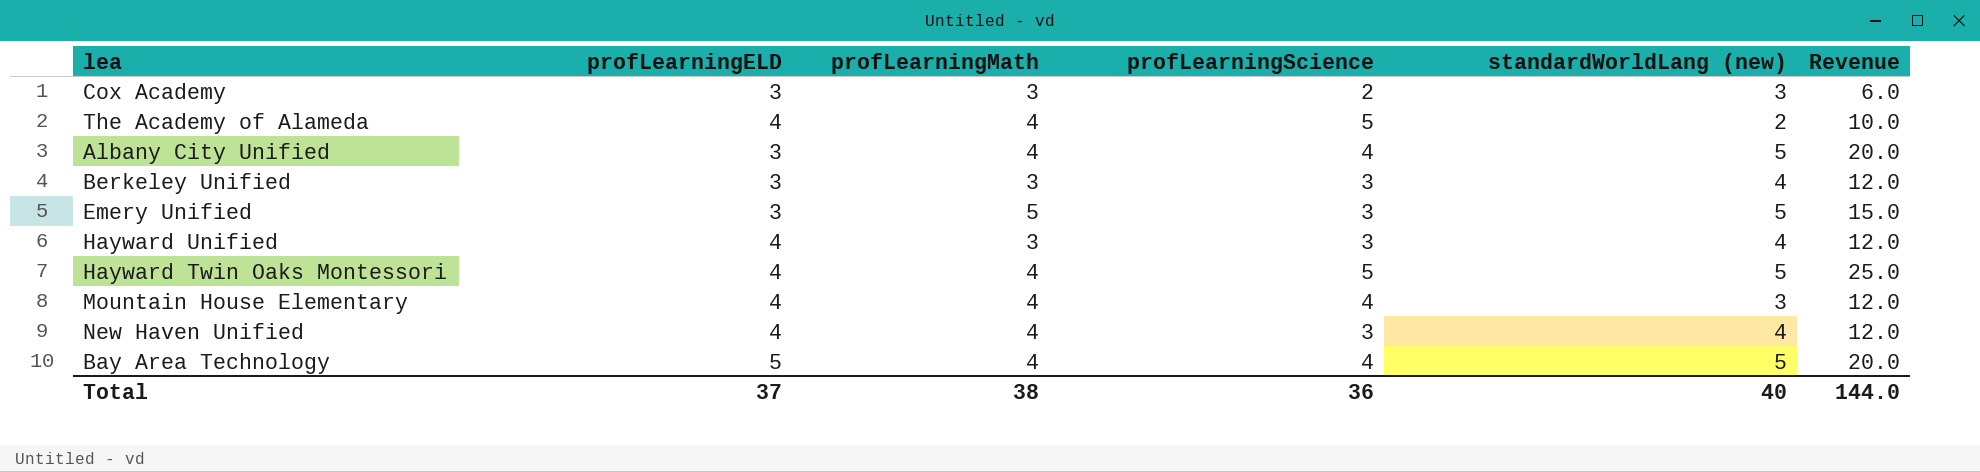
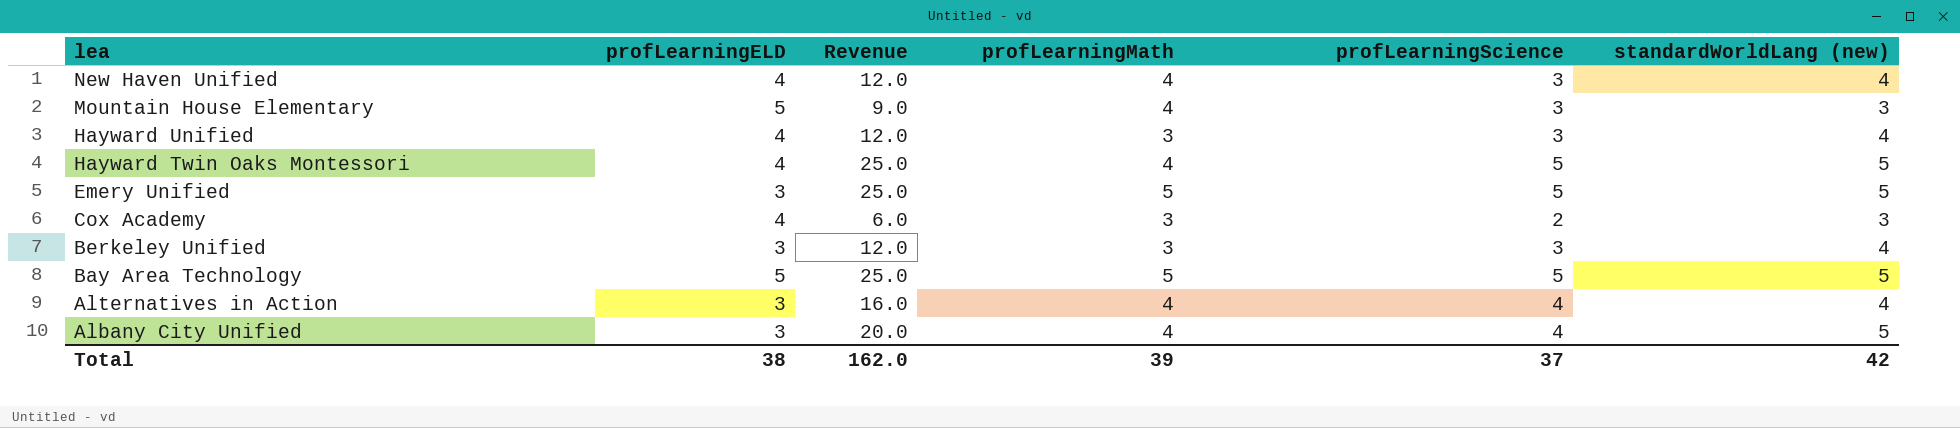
row order: none -> lea descending
column Revenue | position: 6 -> 3
row The Academy of Alameda: 4 | 4 | 5 | 2 | 10.0 -> none
Mountain House Elementary | profLearningELD: 4 -> 5
Mountain House Elementary | Revenue: 12.0 -> 9.0
Mountain House Elementary | profLearningScience: 4 -> 3
Emery Unified | Revenue: 15.0 -> 25.0
Emery Unified | profLearningScience: 3 -> 5
Cox Academy | profLearningELD: 3 -> 4
Bay Area Technology | Revenue: 20.0 -> 25.0
Bay Area Technology | profLearningMath: 4 -> 5
Bay Area Technology | profLearningScience: 4 -> 5
row Alternatives in Action: none -> 3 | 16.0 | 4 | 4 | 4
Total | profLearningELD: 37 -> 38
Total | Revenue: 144.0 -> 162.0
Total | profLearningMath: 38 -> 39
Total | profLearningScience: 36 -> 37
Total | standardWorldLang (new): 40 -> 42

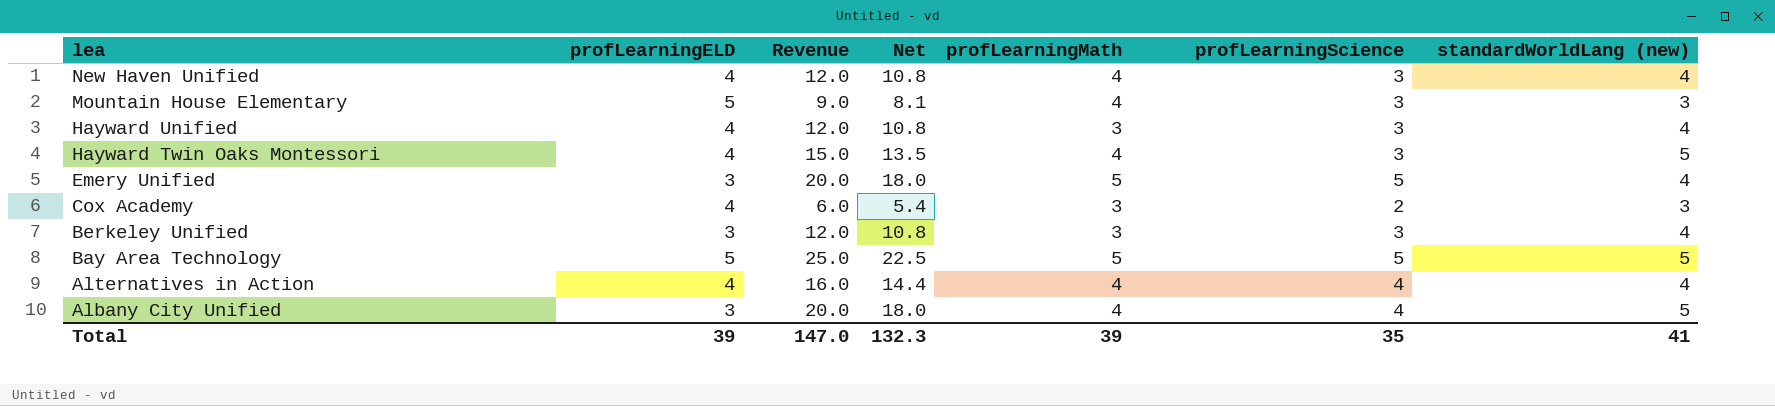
column Net | formula: none -> [Revenue] * 0.9
Hayward Twin Oaks Montessori | Revenue: 25.0 -> 15.0
Hayward Twin Oaks Montessori | profLearningScience: 5 -> 3
Emery Unified | Revenue: 25.0 -> 20.0
Emery Unified | standardWorldLang (new): 5 -> 4
Alternatives in Action | profLearningELD: 3 -> 4
Total | profLearningELD: 38 -> 39
Total | Revenue: 162.0 -> 147.0
Total | profLearningScience: 37 -> 35
Total | standardWorldLang (new): 42 -> 41

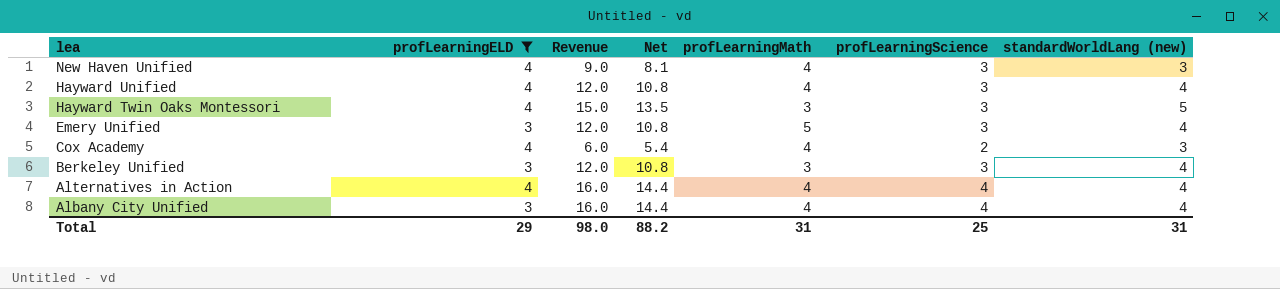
filter: none -> profLearningELD != 5
New Haven Unified | Revenue: 12.0 -> 9.0
New Haven Unified | Net: 10.8 -> 8.1
New Haven Unified | standardWorldLang (new): 4 -> 3
Hayward Unified | profLearningMath: 3 -> 4
Hayward Twin Oaks Montessori | profLearningMath: 4 -> 3
Emery Unified | Revenue: 20.0 -> 12.0
Emery Unified | Net: 18.0 -> 10.8
Emery Unified | profLearningScience: 5 -> 3
Cox Academy | profLearningMath: 3 -> 4
Albany City Unified | Revenue: 20.0 -> 16.0
Albany City Unified | Net: 18.0 -> 14.4
Albany City Unified | standardWorldLang (new): 5 -> 4
Total | profLearningELD: 39 -> 29
Total | Revenue: 147.0 -> 98.0
Total | Net: 132.3 -> 88.2
Total | profLearningMath: 39 -> 31
Total | profLearningScience: 35 -> 25
Total | standardWorldLang (new): 41 -> 31

